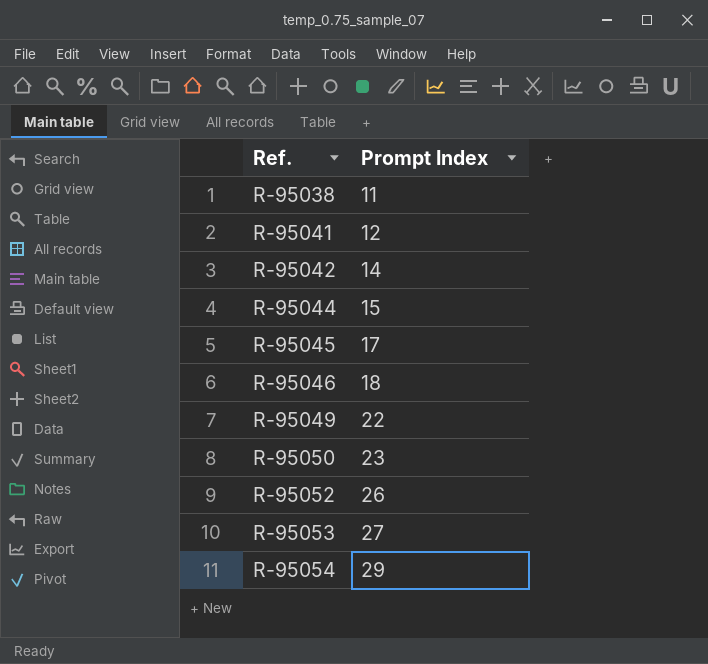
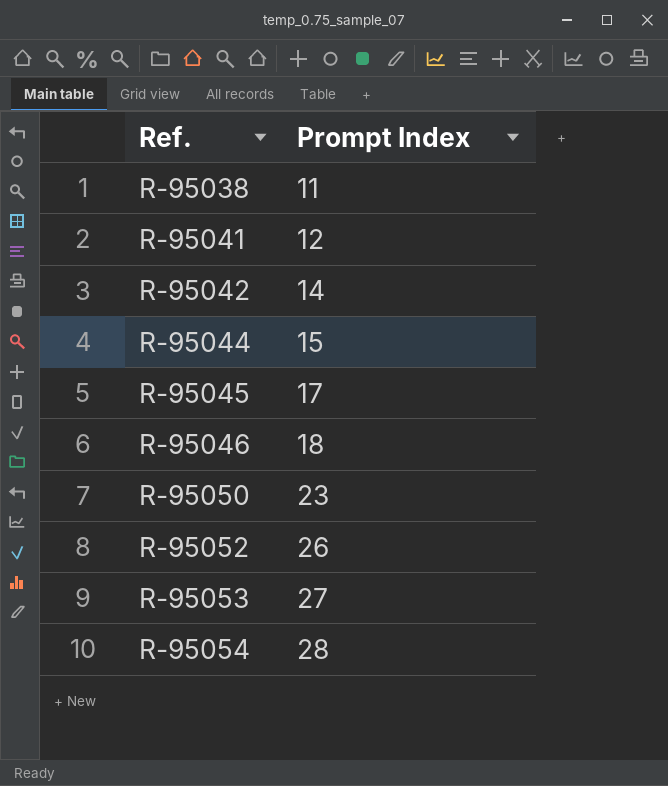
row R-95049: 22 -> none
R-95054 | Prompt Index: 29 -> 28

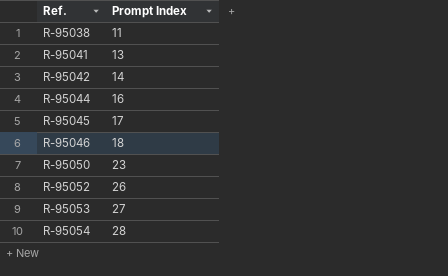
R-95041 | Prompt Index: 12 -> 13
R-95044 | Prompt Index: 15 -> 16

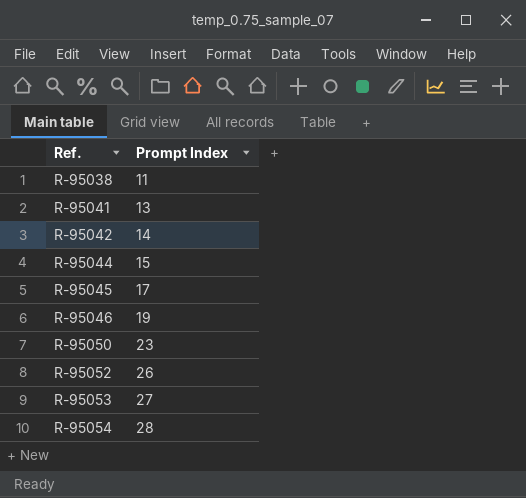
R-95044 | Prompt Index: 16 -> 15
R-95046 | Prompt Index: 18 -> 19

